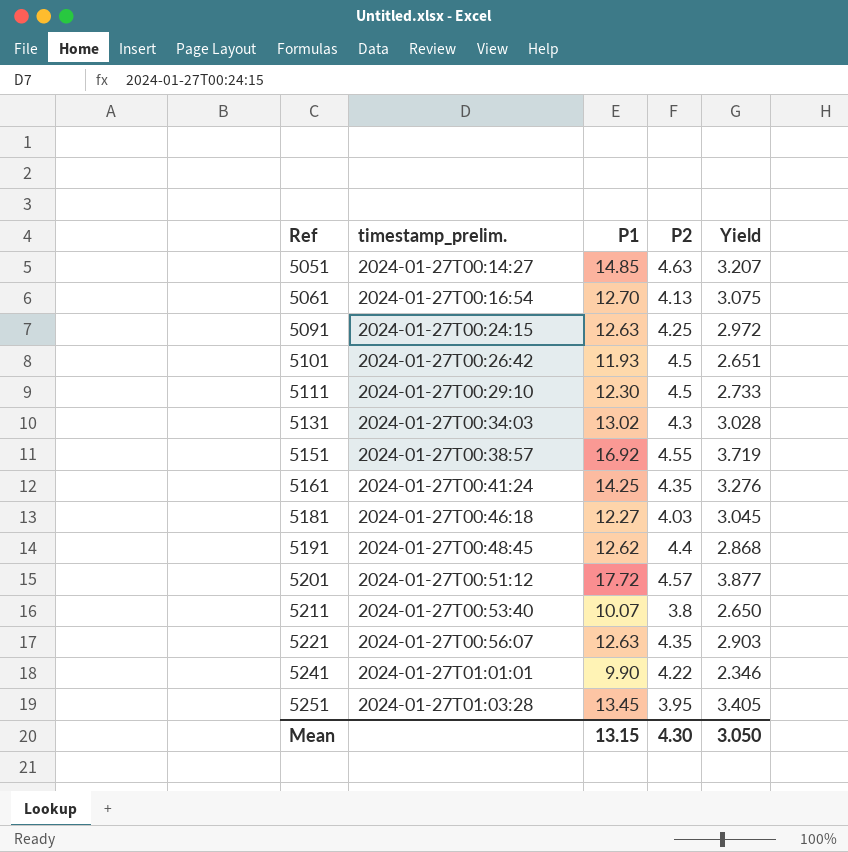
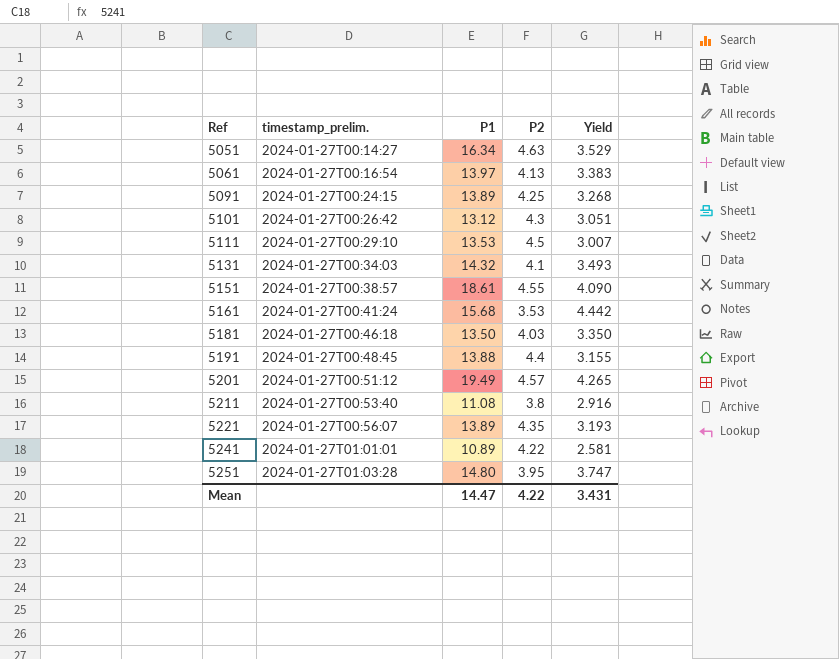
5051 | P1: 14.85 -> 16.34
5051 | Yield: 3.207 -> 3.529
5061 | P1: 12.70 -> 13.97
5061 | Yield: 3.075 -> 3.383
5091 | P1: 12.63 -> 13.89
5091 | Yield: 2.972 -> 3.268
5101 | P1: 11.93 -> 13.12
5101 | P2: 4.5 -> 4.3
5101 | Yield: 2.651 -> 3.051
5111 | P1: 12.30 -> 13.53
5111 | Yield: 2.733 -> 3.007
5131 | P1: 13.02 -> 14.32
5131 | P2: 4.3 -> 4.1
5131 | Yield: 3.028 -> 3.493
5151 | P1: 16.92 -> 18.61
5151 | Yield: 3.719 -> 4.090
5161 | P1: 14.25 -> 15.68
5161 | P2: 4.35 -> 3.53
5161 | Yield: 3.276 -> 4.442
5181 | P1: 12.27 -> 13.50
5181 | Yield: 3.045 -> 3.350
5191 | P1: 12.62 -> 13.88
5191 | Yield: 2.868 -> 3.155
5201 | P1: 17.72 -> 19.49
5201 | Yield: 3.877 -> 4.265
5211 | P1: 10.07 -> 11.08
5211 | Yield: 2.650 -> 2.916
5221 | P1: 12.63 -> 13.89
5221 | Yield: 2.903 -> 3.193
5241 | P1: 9.90 -> 10.89
5241 | Yield: 2.346 -> 2.581
5251 | P1: 13.45 -> 14.80
5251 | Yield: 3.405 -> 3.747
Mean | P1: 13.15 -> 14.47
Mean | P2: 4.30 -> 4.22
Mean | Yield: 3.050 -> 3.431

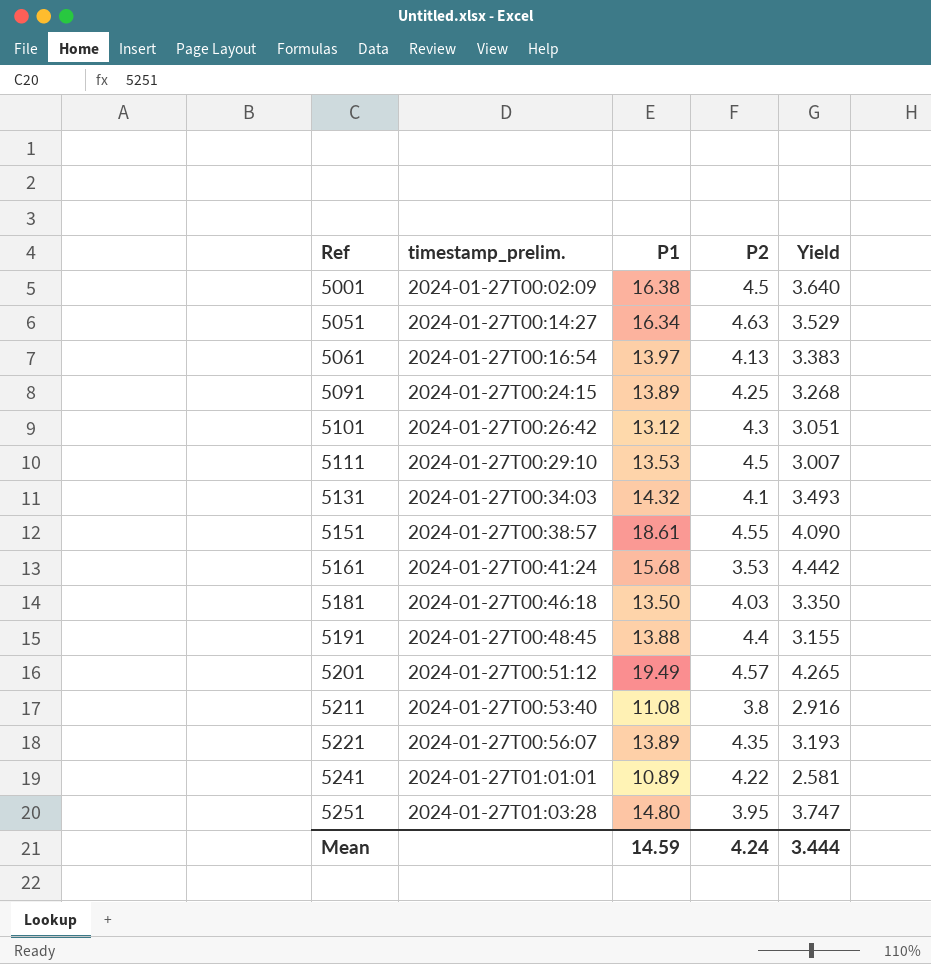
row 5001: none -> 2024-01-27T00:02:09 | 16.38 | 4.5 | 3.640
Mean | P1: 14.47 -> 14.59
Mean | P2: 4.22 -> 4.24
Mean | Yield: 3.431 -> 3.444

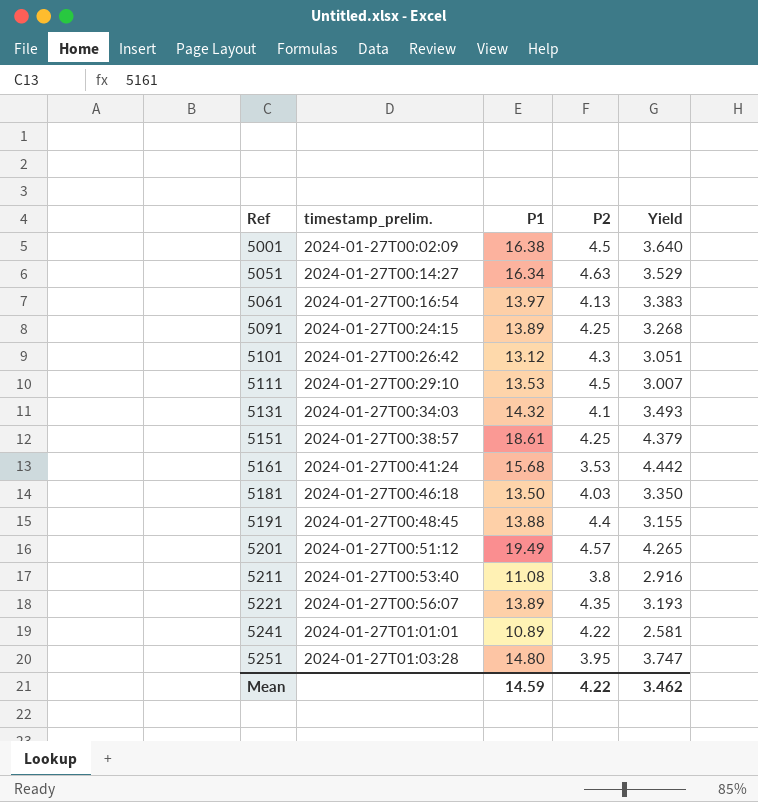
5151 | P2: 4.55 -> 4.25
5151 | Yield: 4.090 -> 4.379
Mean | P2: 4.24 -> 4.22
Mean | Yield: 3.444 -> 3.462

